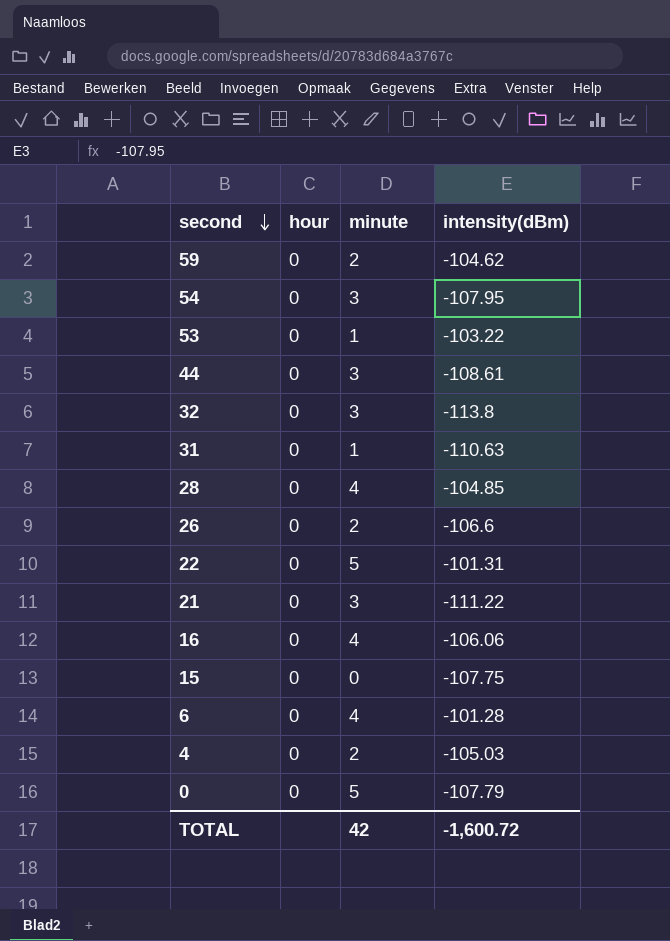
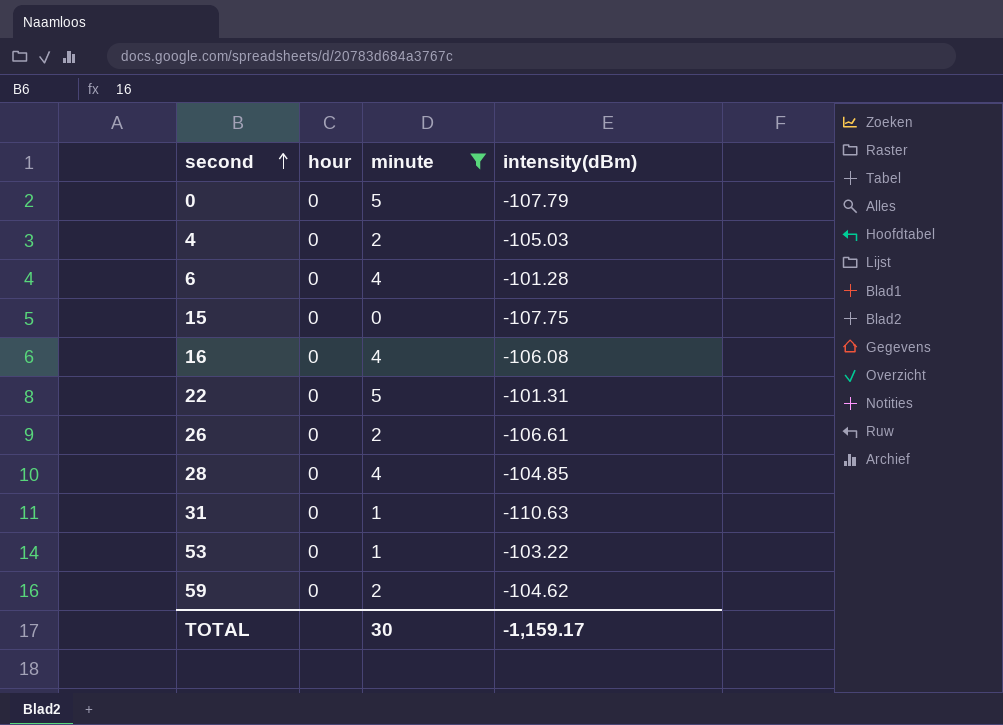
filter: none -> minute != 3
row order: second descending -> second ascending
16 | intensity(dBm): -106.06 -> -106.08
26 | intensity(dBm): -106.6 -> -106.61
TOTAL | minute: 42 -> 30
TOTAL | intensity(dBm): -1,600.72 -> -1,159.17

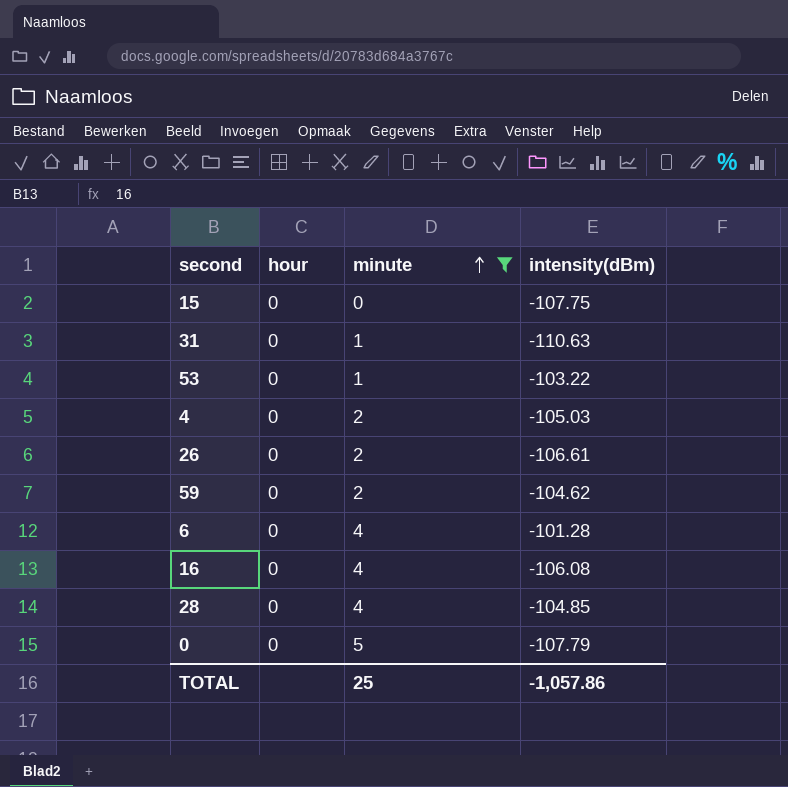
row order: second ascending -> minute ascending
row 22: 0 | 5 | -101.31 -> none
TOTAL | minute: 30 -> 25
TOTAL | intensity(dBm): -1,159.17 -> -1,057.86

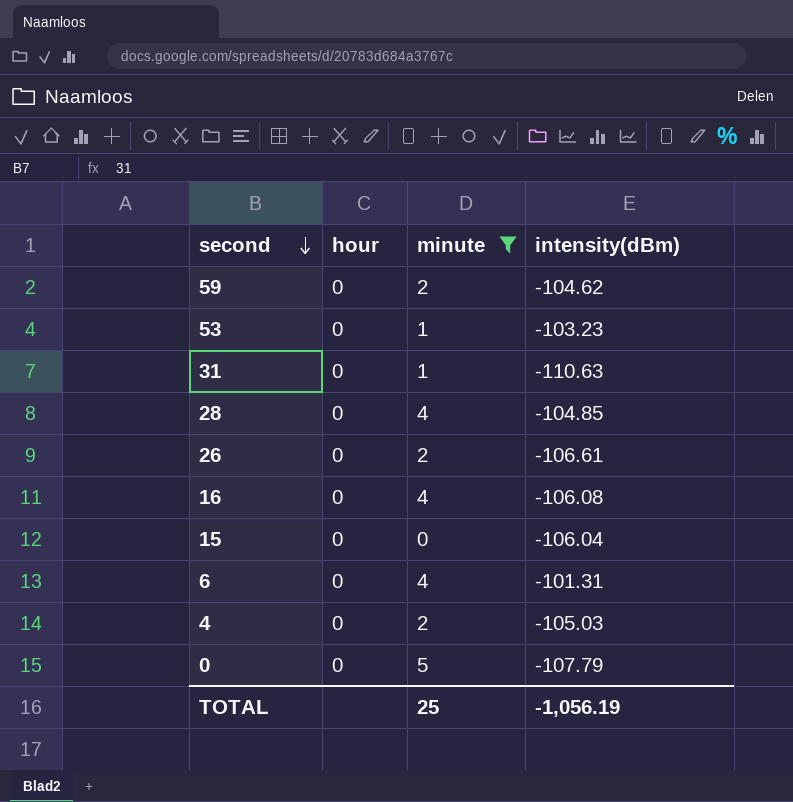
row order: minute ascending -> second descending
53 | intensity(dBm): -103.22 -> -103.23
15 | intensity(dBm): -107.75 -> -106.04
6 | intensity(dBm): -101.28 -> -101.31
TOTAL | intensity(dBm): -1,057.86 -> -1,056.19

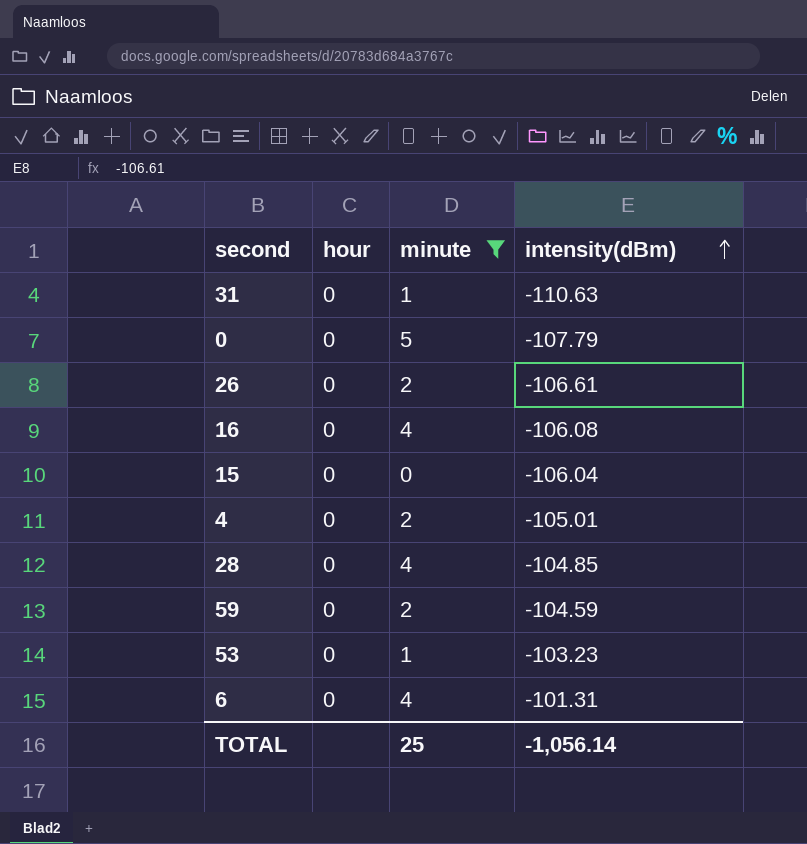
row order: second descending -> intensity(dBm) ascending
4 | intensity(dBm): -105.03 -> -105.01
59 | intensity(dBm): -104.62 -> -104.59
TOTAL | intensity(dBm): -1,056.19 -> -1,056.14

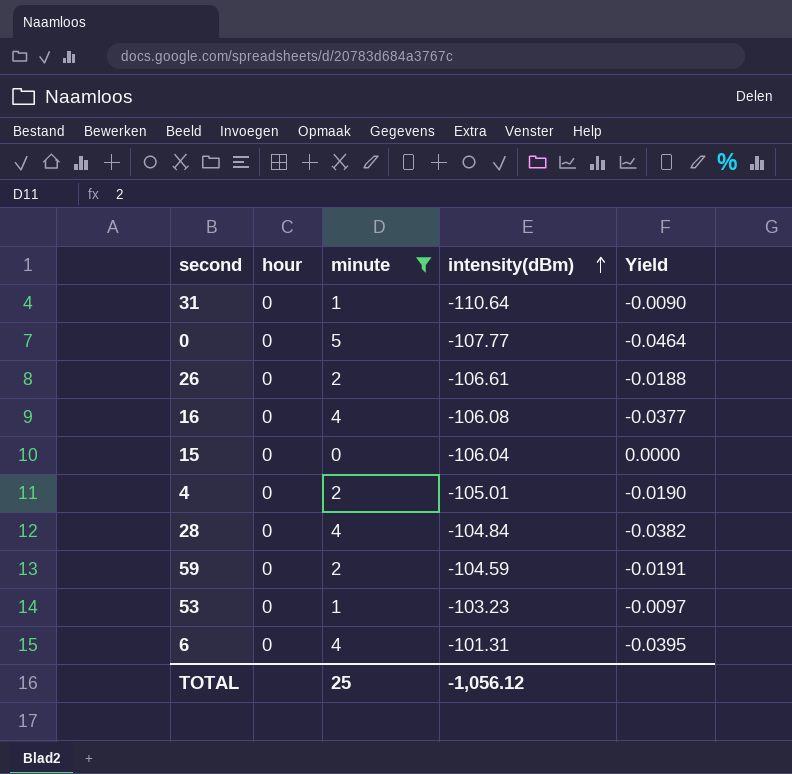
column Yield | formula: none -> [minute] / [intensity(dBm)]
31 | intensity(dBm): -110.63 -> -110.64
0 | intensity(dBm): -107.79 -> -107.77
28 | intensity(dBm): -104.85 -> -104.84
TOTAL | intensity(dBm): -1,056.14 -> -1,056.12

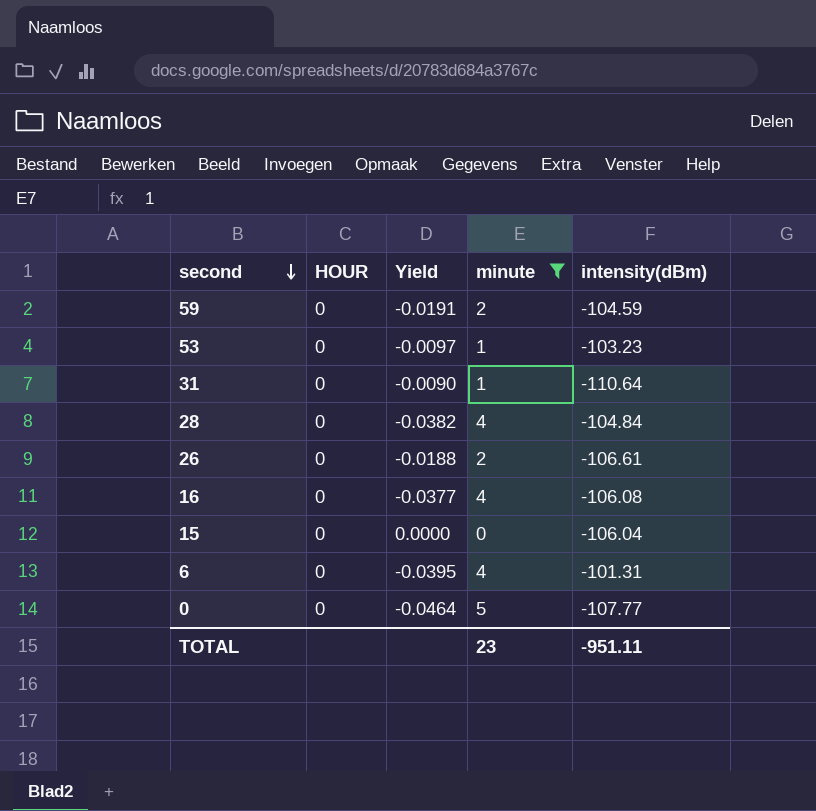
row order: intensity(dBm) ascending -> second descending
column name: hour -> HOUR
column Yield | position: 5 -> 3
row 4: 0 | 2 | -105.01 | -0.0190 -> none
TOTAL | minute: 25 -> 23
TOTAL | intensity(dBm): -1,056.12 -> -951.11

